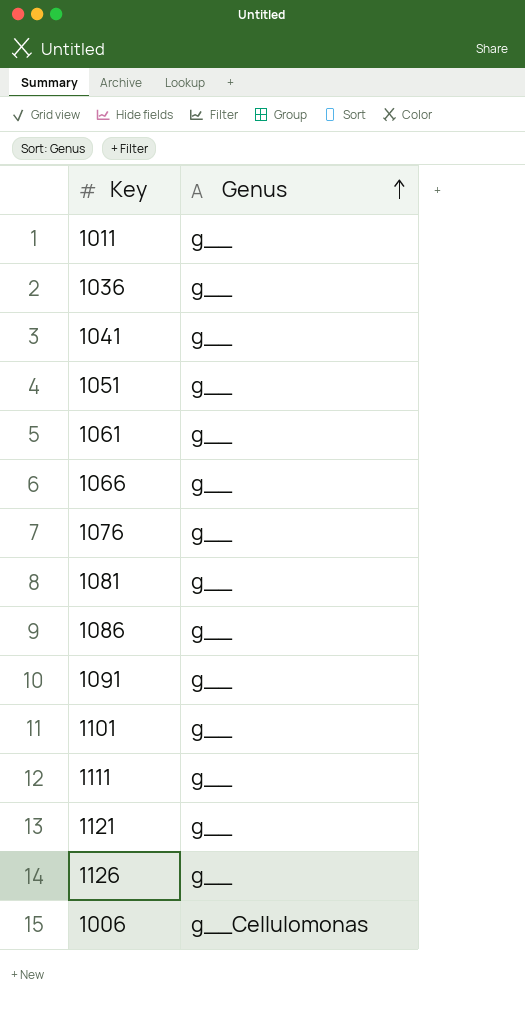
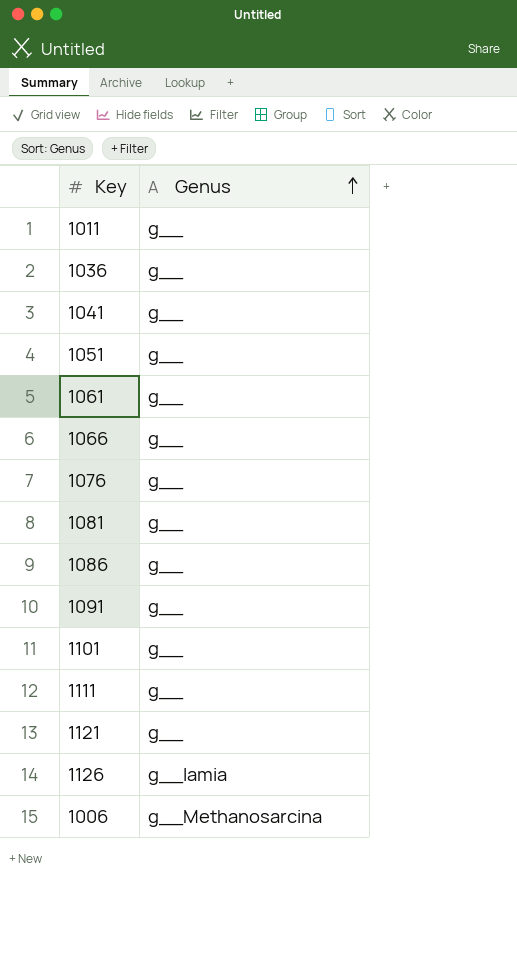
1126 | Genus: g__ -> g__Iamia
1006 | Genus: g__Cellulomonas -> g__Methanosarcina

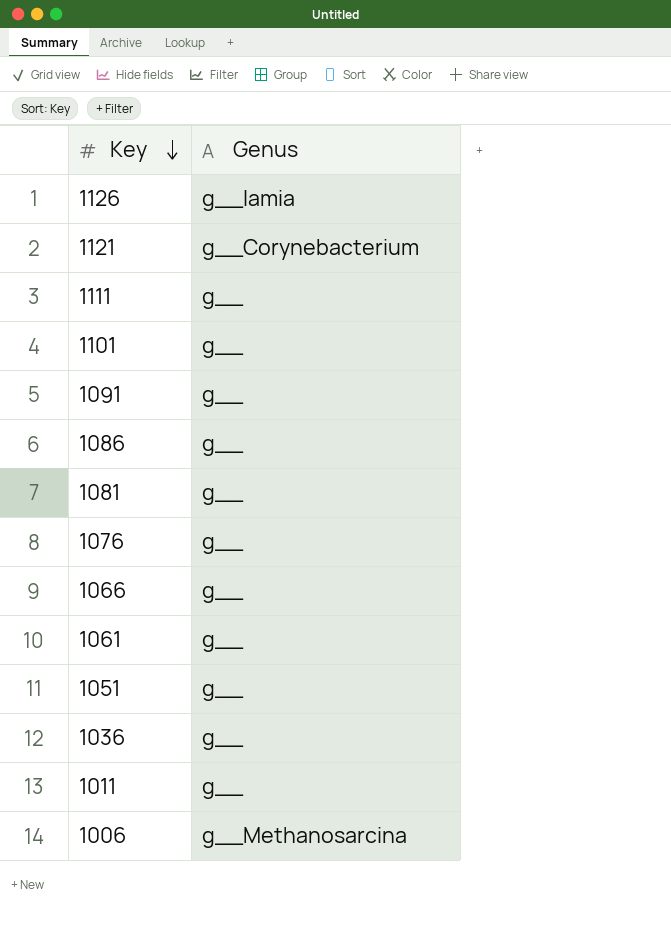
row order: Genus ascending -> Key descending
row 1041: g__ -> none
1121 | Genus: g__ -> g__Corynebacterium

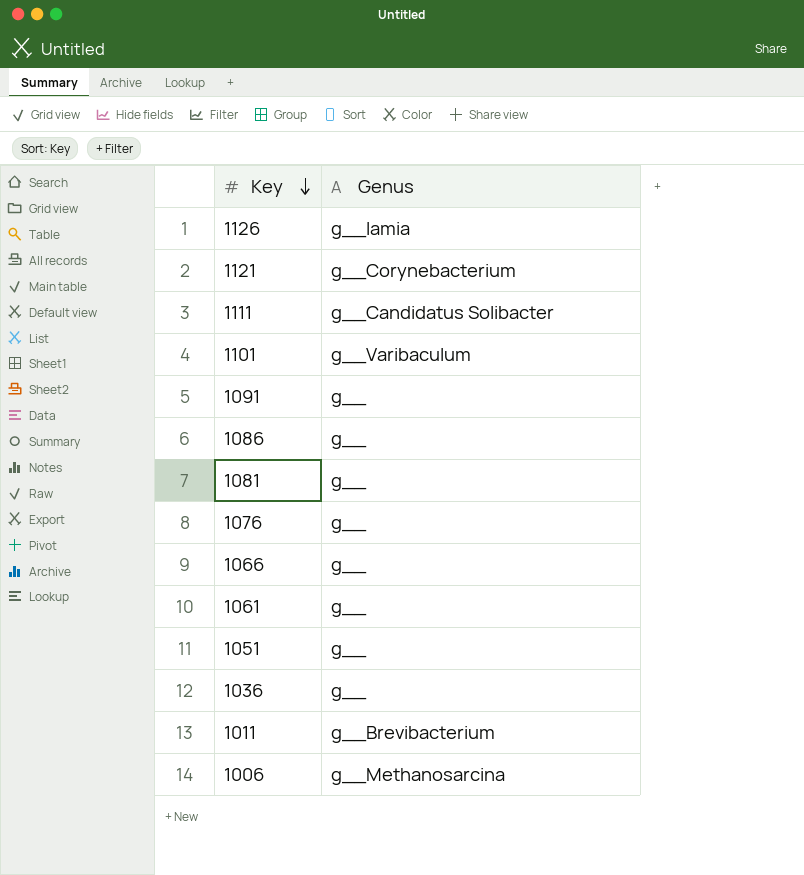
1111 | Genus: g__ -> g__Candidatus Solibacter
1101 | Genus: g__ -> g__Varibaculum
1011 | Genus: g__ -> g__Brevibacterium

